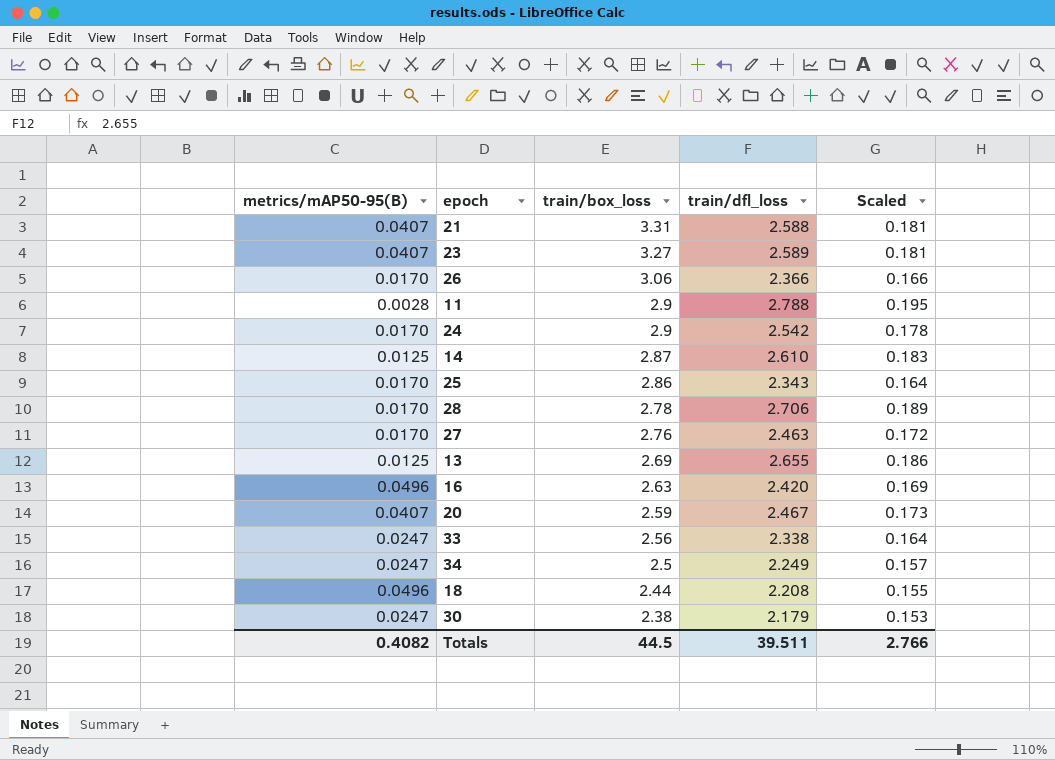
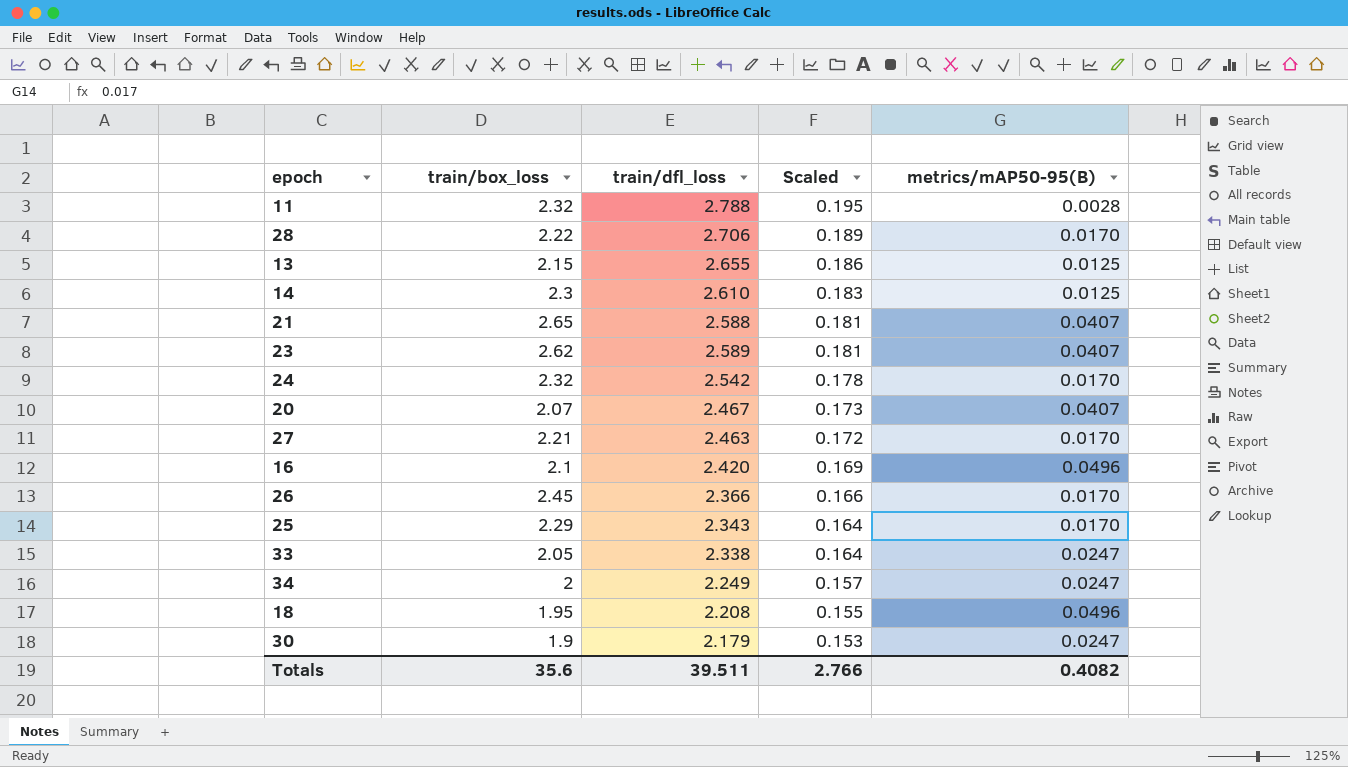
row order: train/box_loss descending -> Scaled descending
column metrics/mAP50-95(B) | position: 1 -> 5
11 | train/box_loss: 2.9 -> 2.32
28 | train/box_loss: 2.78 -> 2.22
13 | train/box_loss: 2.69 -> 2.15
14 | train/box_loss: 2.87 -> 2.3
21 | train/box_loss: 3.31 -> 2.65
23 | train/box_loss: 3.27 -> 2.62
24 | train/box_loss: 2.9 -> 2.32
20 | train/box_loss: 2.59 -> 2.07
27 | train/box_loss: 2.76 -> 2.21
16 | train/box_loss: 2.63 -> 2.1
26 | train/box_loss: 3.06 -> 2.45
25 | train/box_loss: 2.86 -> 2.29
33 | train/box_loss: 2.56 -> 2.05
34 | train/box_loss: 2.5 -> 2
18 | train/box_loss: 2.44 -> 1.95
30 | train/box_loss: 2.38 -> 1.9
Totals | train/box_loss: 44.5 -> 35.6

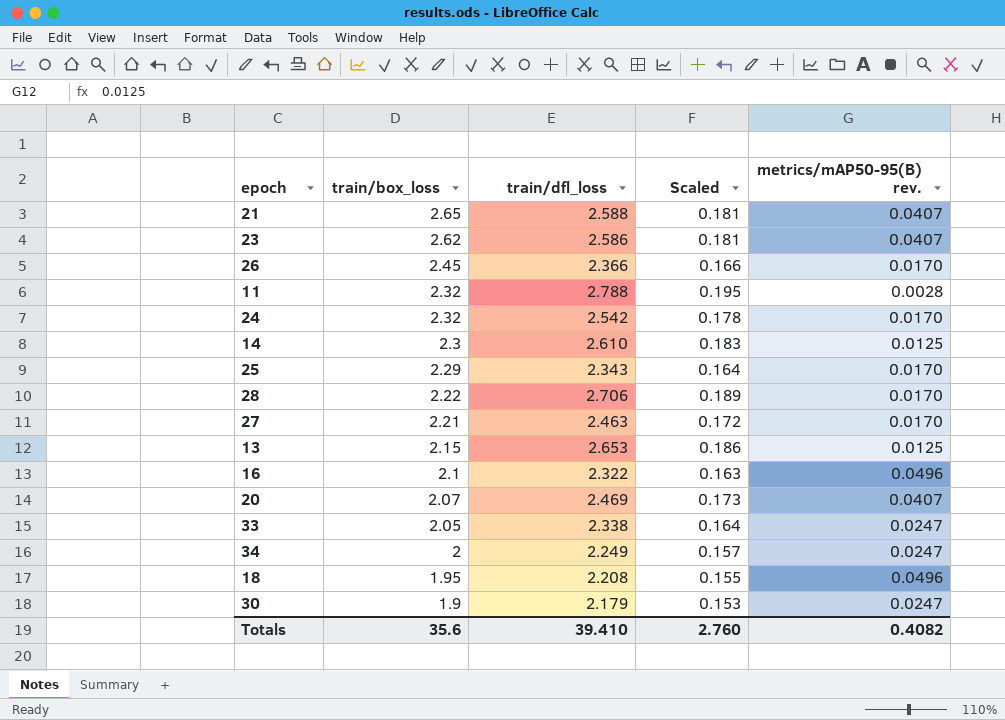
row order: Scaled descending -> train/box_loss descending
column name: metrics/mAP50-95(B) -> metrics/mAP50-95(B) rev.
23 | train/dfl_loss: 2.589 -> 2.586
13 | train/dfl_loss: 2.655 -> 2.653
16 | train/dfl_loss: 2.420 -> 2.322
16 | Scaled: 0.169 -> 0.163
20 | train/dfl_loss: 2.467 -> 2.469
Totals | train/dfl_loss: 39.511 -> 39.410
Totals | Scaled: 2.766 -> 2.760

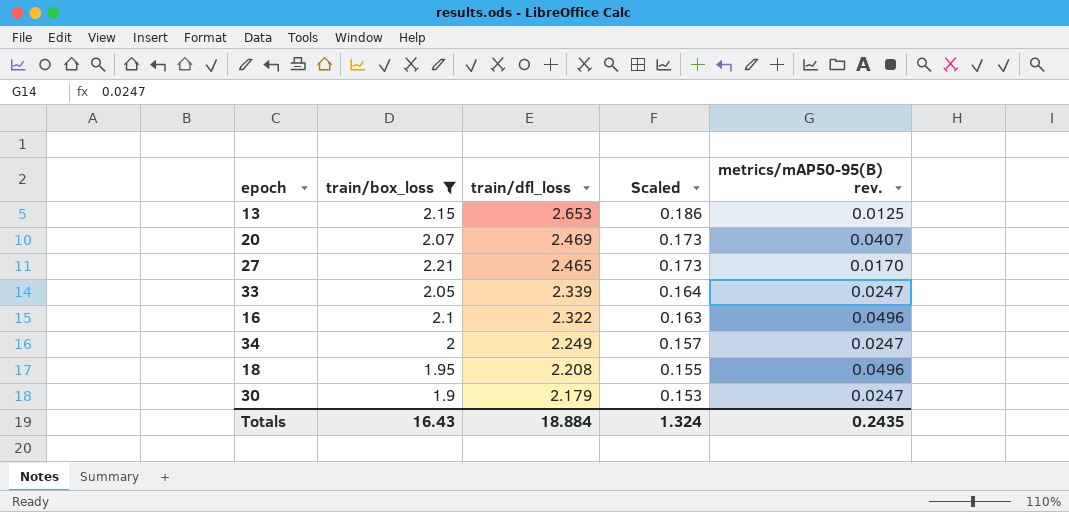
filter: none -> train/box_loss <= 2.21
row order: train/box_loss descending -> train/dfl_loss descending
27 | train/dfl_loss: 2.463 -> 2.465
27 | Scaled: 0.172 -> 0.173
33 | train/dfl_loss: 2.338 -> 2.339
Totals | train/box_loss: 35.6 -> 16.43
Totals | train/dfl_loss: 39.410 -> 18.884
Totals | Scaled: 2.760 -> 1.324
Totals | metrics/mAP50-95(B) rev.: 0.4082 -> 0.2435

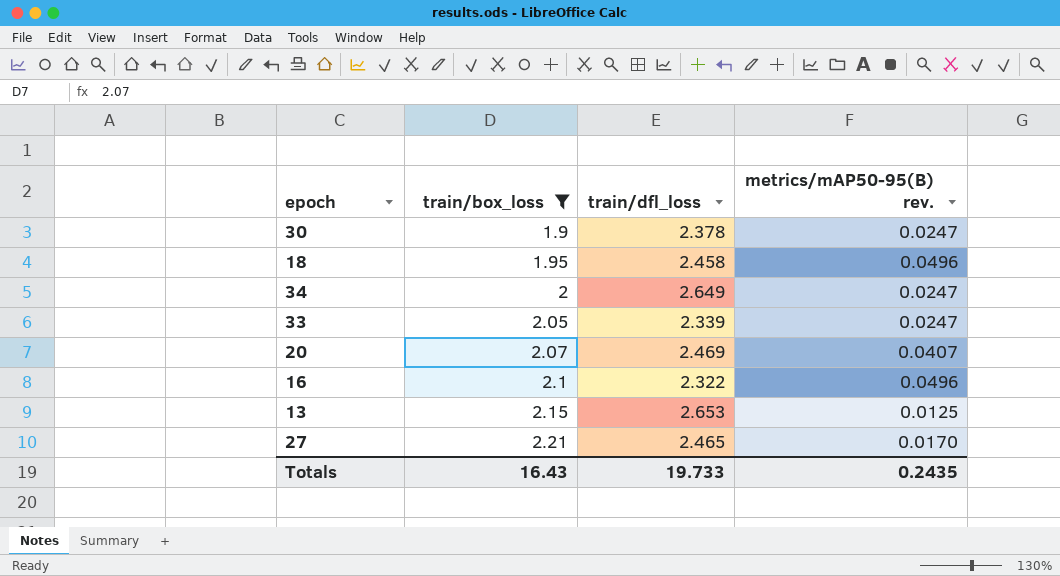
row order: train/dfl_loss descending -> train/box_loss ascending
column Scaled | formula: [train/dfl_loss] * 0.07 -> none
30 | train/dfl_loss: 2.179 -> 2.378
18 | train/dfl_loss: 2.208 -> 2.458
34 | train/dfl_loss: 2.249 -> 2.649
Totals | train/dfl_loss: 18.884 -> 19.733

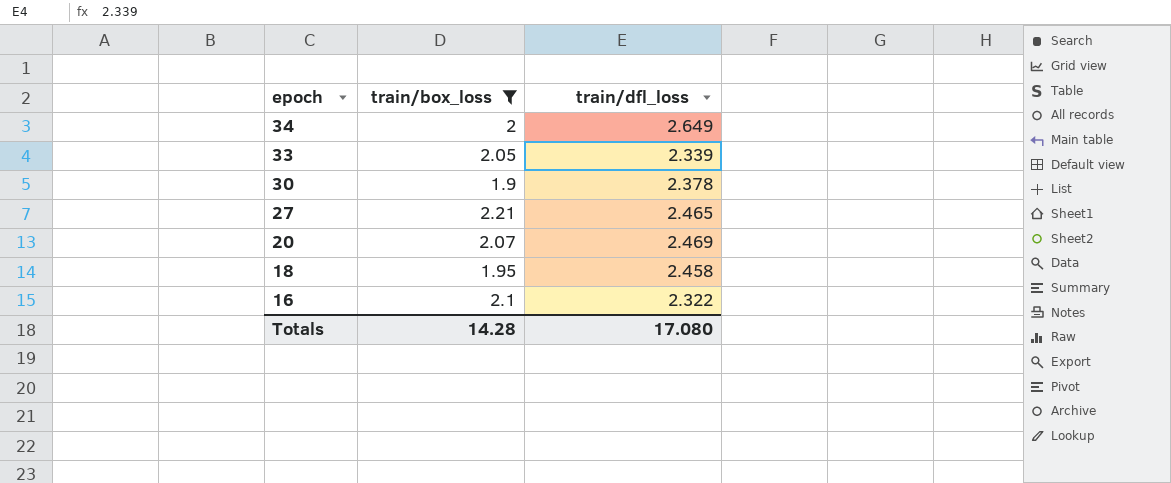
row order: train/box_loss ascending -> epoch descending
column metrics/mAP50-95(B) rev. | position: 4 -> none
row 13: 2.15 | 2.653 | 0.0125 -> none
Totals | train/box_loss: 16.43 -> 14.28
Totals | train/dfl_loss: 19.733 -> 17.080

